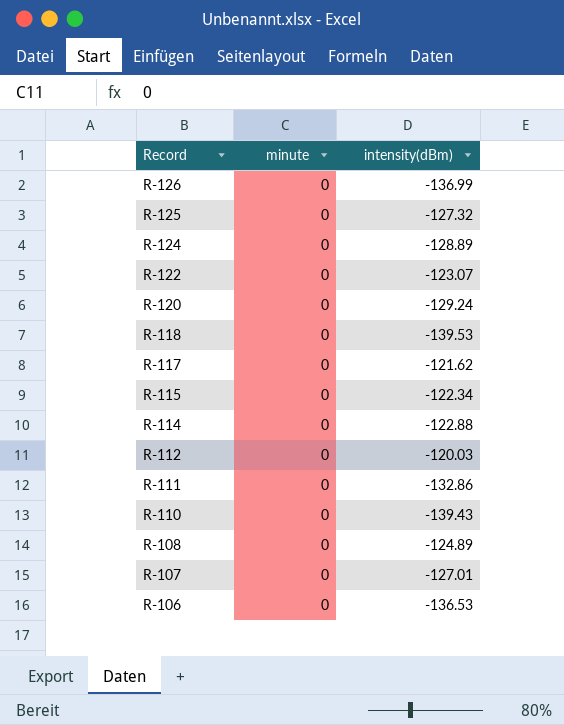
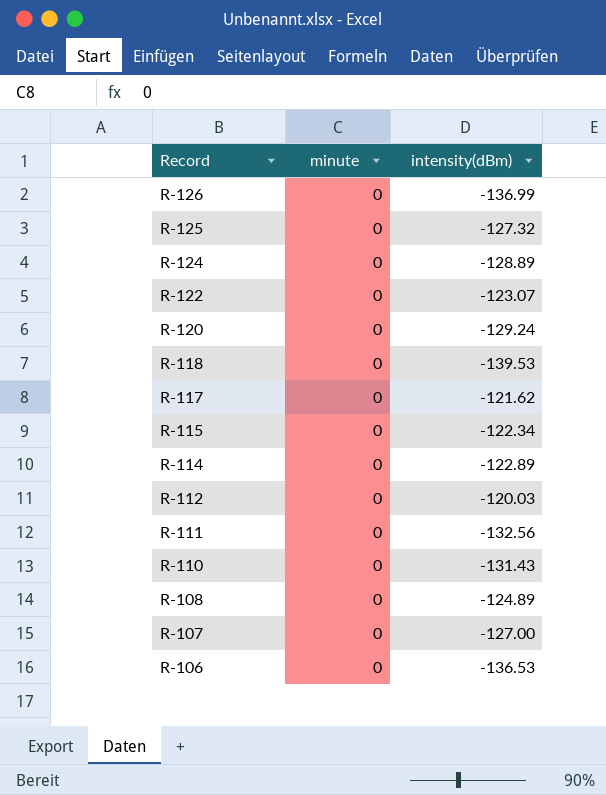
R-114 | intensity(dBm): -122.88 -> -122.89
R-111 | intensity(dBm): -132.86 -> -132.56
R-110 | intensity(dBm): -139.43 -> -131.43
R-107 | intensity(dBm): -127.01 -> -127.00

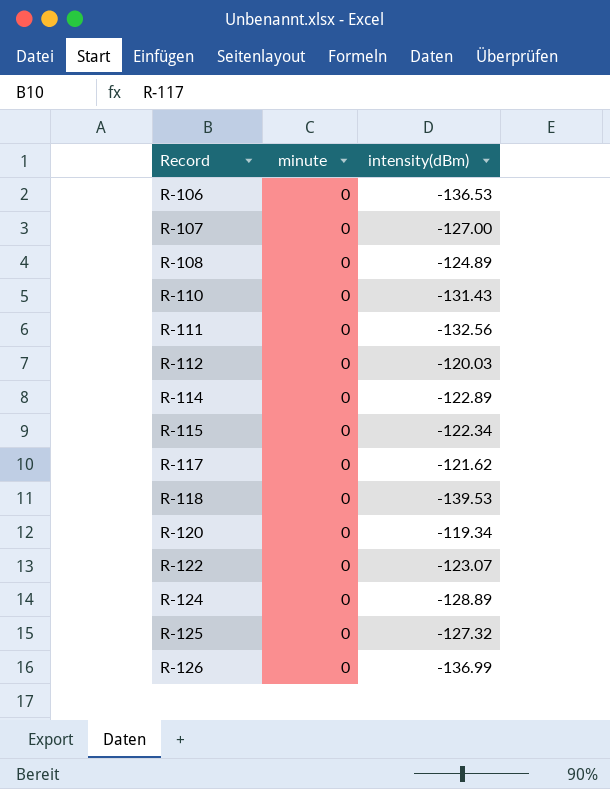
row order: Record descending -> Record ascending
R-120 | intensity(dBm): -129.24 -> -119.34

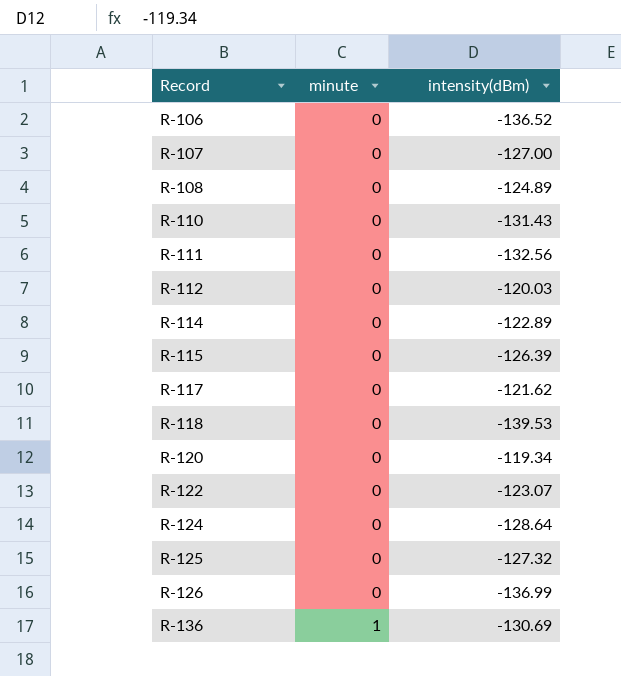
R-106 | intensity(dBm): -136.53 -> -136.52
R-115 | intensity(dBm): -122.34 -> -126.39
R-124 | intensity(dBm): -128.89 -> -128.64
row R-136: none -> 1 | -130.69

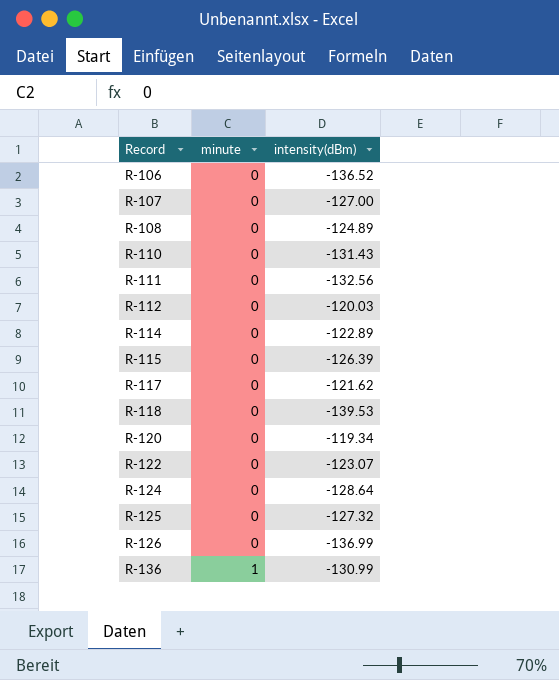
R-136 | intensity(dBm): -130.69 -> -130.99

